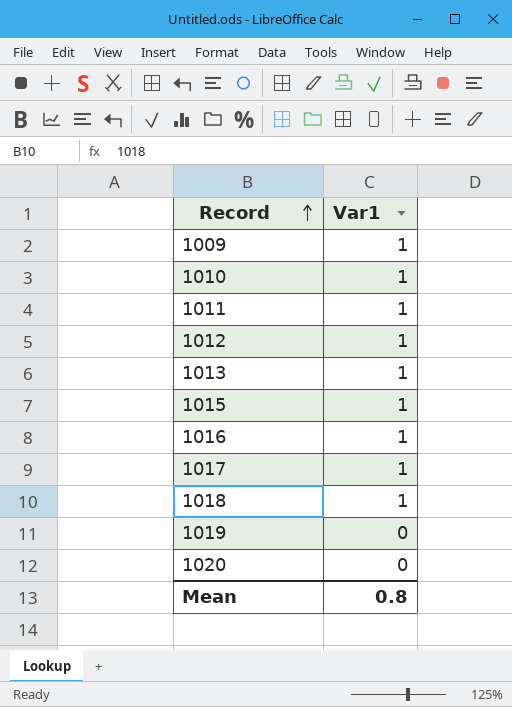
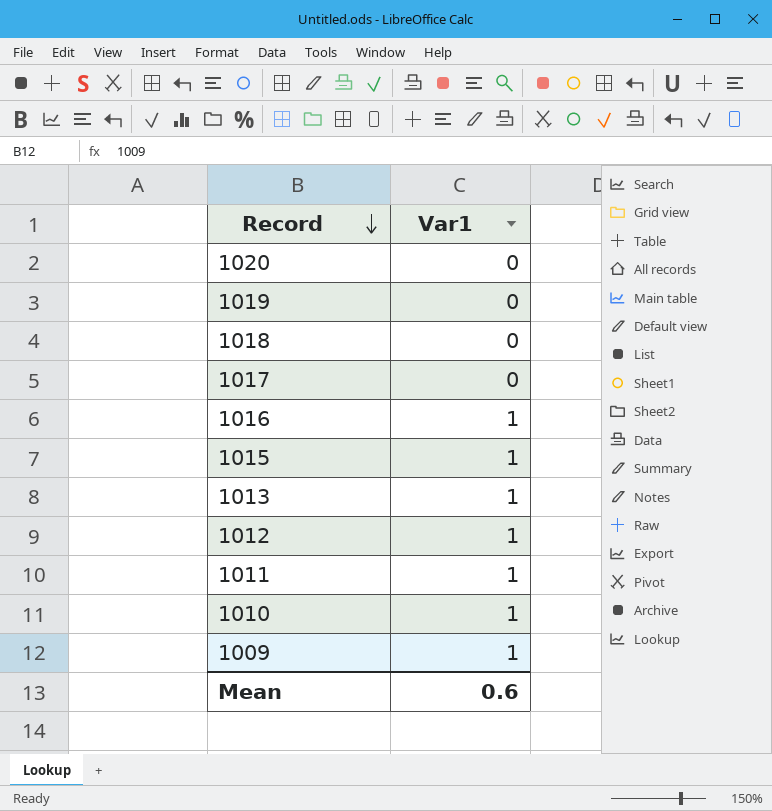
row order: Record ascending -> Record descending
1018 | Var1: 1 -> 0
1017 | Var1: 1 -> 0
Mean | Var1: 0.8 -> 0.6

